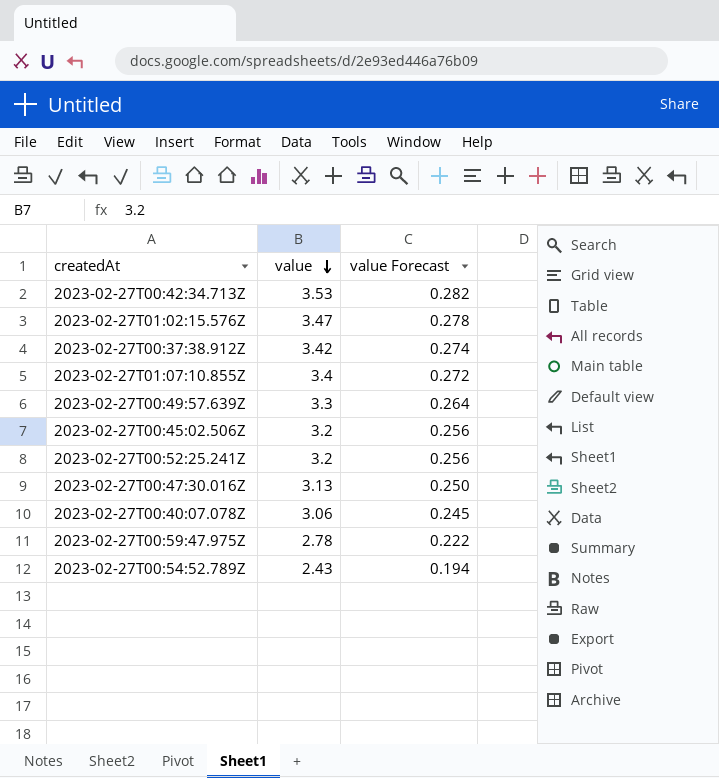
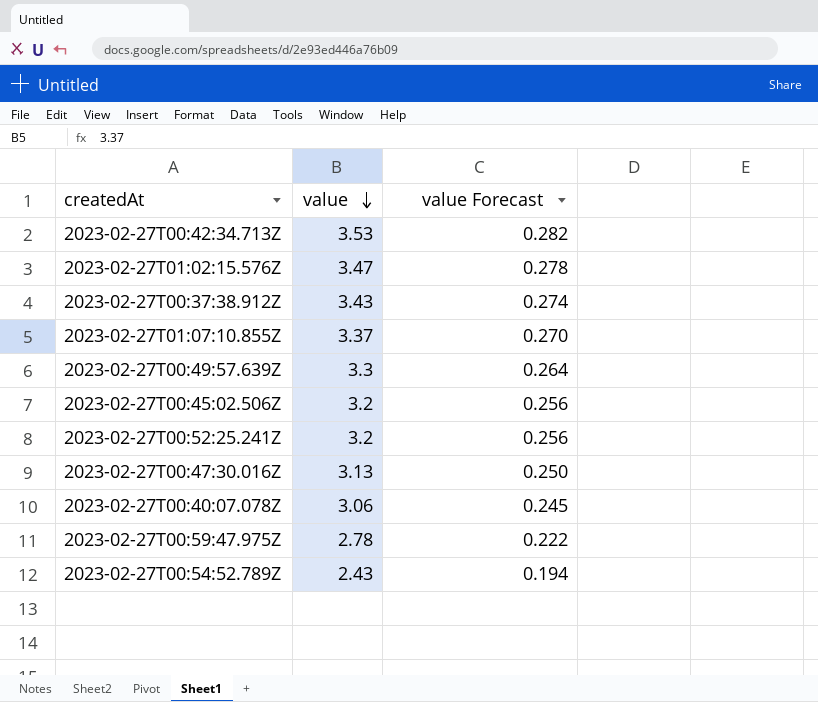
2023-02-27T00:37:38.912Z | value: 3.42 -> 3.43
2023-02-27T01:07:10.855Z | value: 3.4 -> 3.37
2023-02-27T01:07:10.855Z | value Forecast: 0.272 -> 0.270

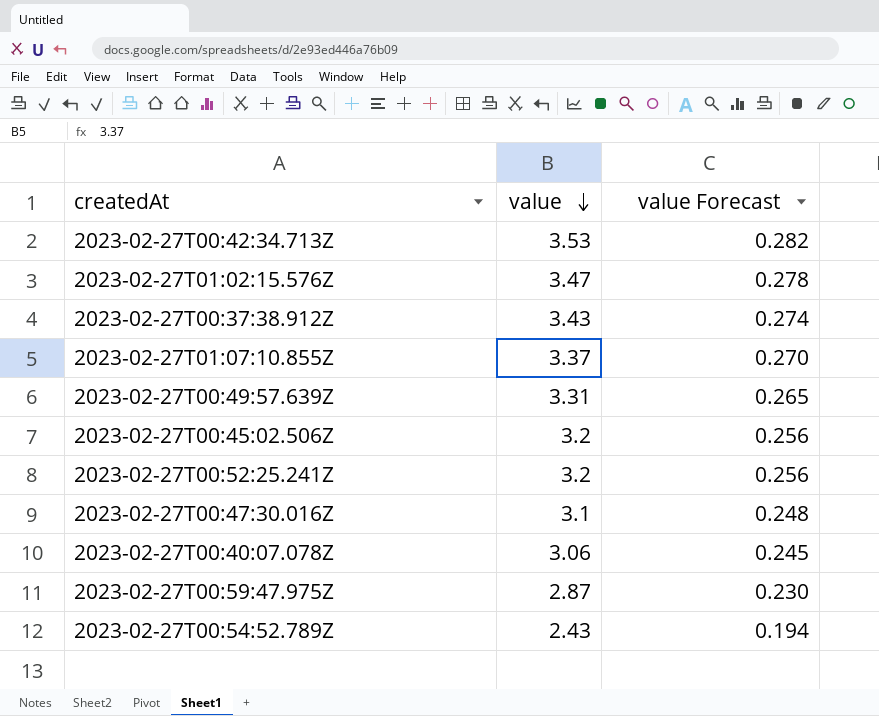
2023-02-27T00:49:57.639Z | value: 3.3 -> 3.31
2023-02-27T00:49:57.639Z | value Forecast: 0.264 -> 0.265
2023-02-27T00:47:30.016Z | value: 3.13 -> 3.1
2023-02-27T00:47:30.016Z | value Forecast: 0.250 -> 0.248
2023-02-27T00:59:47.975Z | value: 2.78 -> 2.87
2023-02-27T00:59:47.975Z | value Forecast: 0.222 -> 0.230

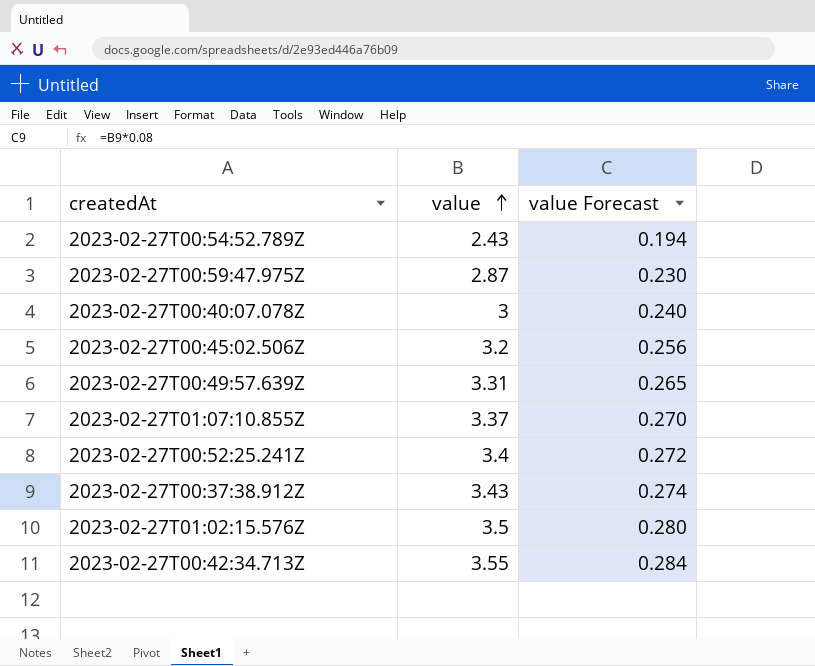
row order: value descending -> value ascending
row 2023-02-27T00:47:30.016Z: 3.1 | 0.248 -> none
2023-02-27T00:40:07.078Z | value: 3.06 -> 3
2023-02-27T00:40:07.078Z | value Forecast: 0.245 -> 0.240
2023-02-27T00:52:25.241Z | value: 3.2 -> 3.4
2023-02-27T00:52:25.241Z | value Forecast: 0.256 -> 0.272
2023-02-27T01:02:15.576Z | value: 3.47 -> 3.5
2023-02-27T01:02:15.576Z | value Forecast: 0.278 -> 0.280
2023-02-27T00:42:34.713Z | value: 3.53 -> 3.55
2023-02-27T00:42:34.713Z | value Forecast: 0.282 -> 0.284

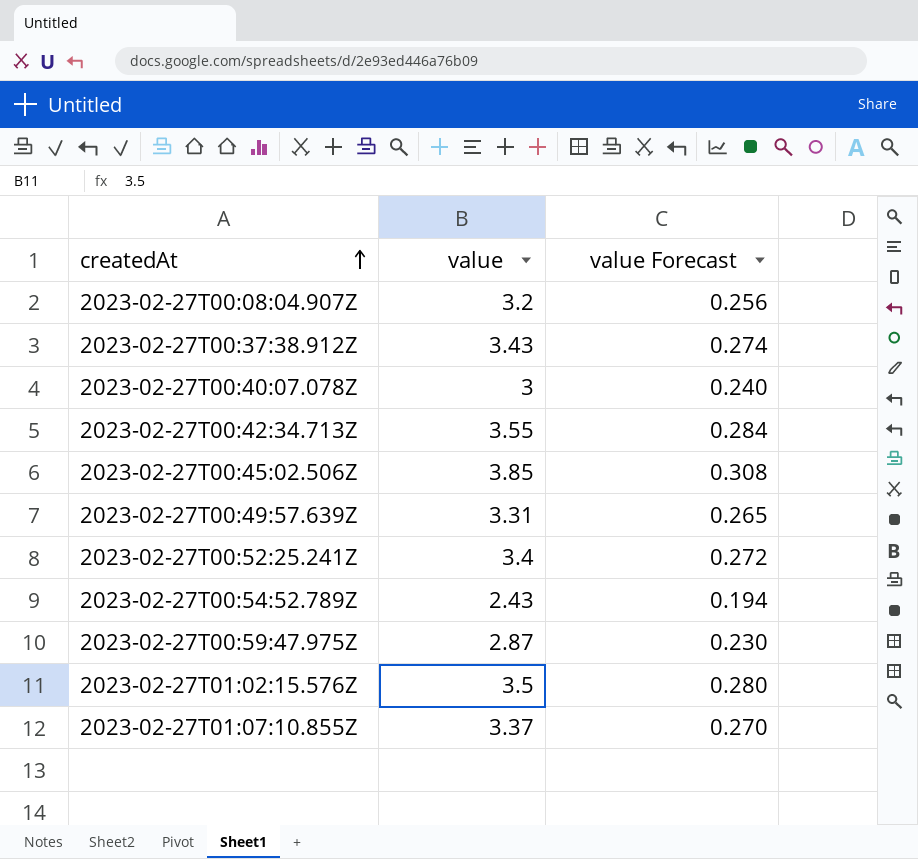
row order: value ascending -> createdAt ascending
row 2023-02-27T00:08:04.907Z: none -> 3.2 | 0.256
2023-02-27T00:45:02.506Z | value: 3.2 -> 3.85
2023-02-27T00:45:02.506Z | value Forecast: 0.256 -> 0.308

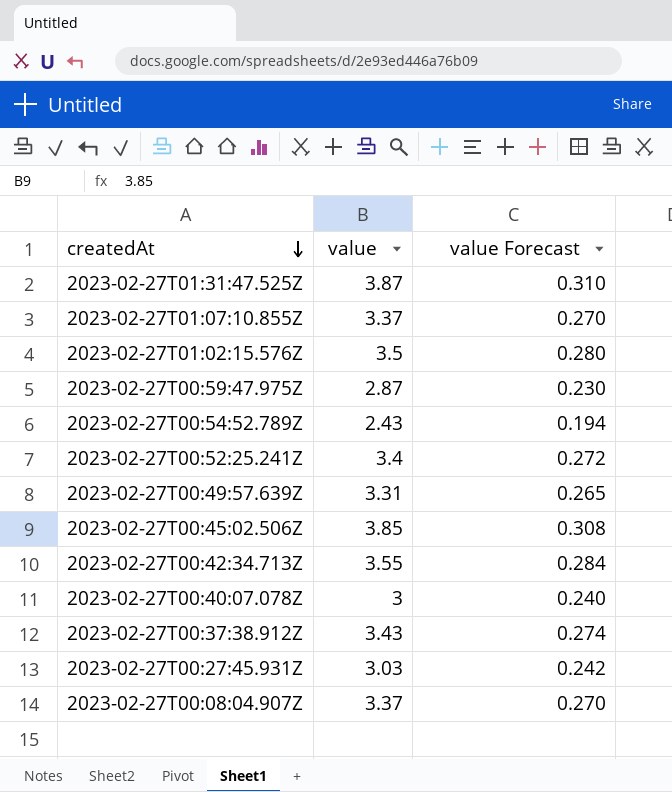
row order: createdAt ascending -> createdAt descending
row 2023-02-27T01:31:47.525Z: none -> 3.87 | 0.310
row 2023-02-27T00:27:45.931Z: none -> 3.03 | 0.242
2023-02-27T00:08:04.907Z | value: 3.2 -> 3.37
2023-02-27T00:08:04.907Z | value Forecast: 0.256 -> 0.270

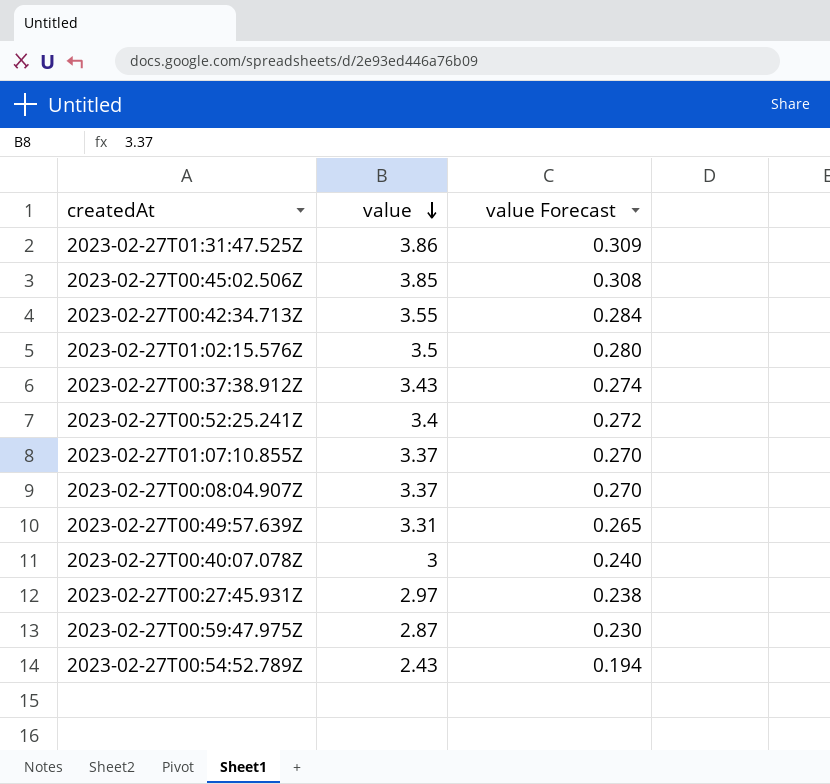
row order: createdAt descending -> value descending
2023-02-27T01:31:47.525Z | value: 3.87 -> 3.86
2023-02-27T01:31:47.525Z | value Forecast: 0.310 -> 0.309
2023-02-27T00:27:45.931Z | value: 3.03 -> 2.97
2023-02-27T00:27:45.931Z | value Forecast: 0.242 -> 0.238

